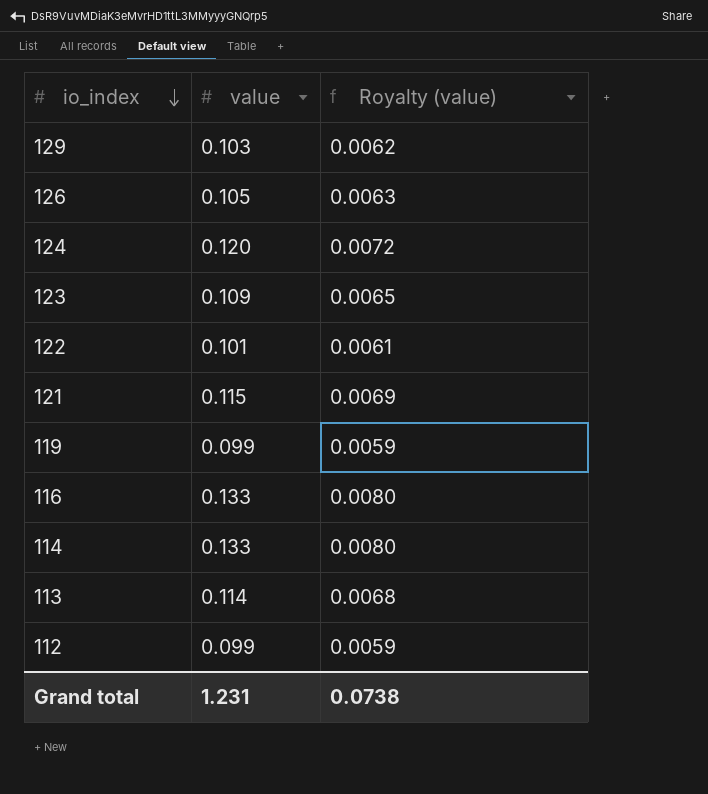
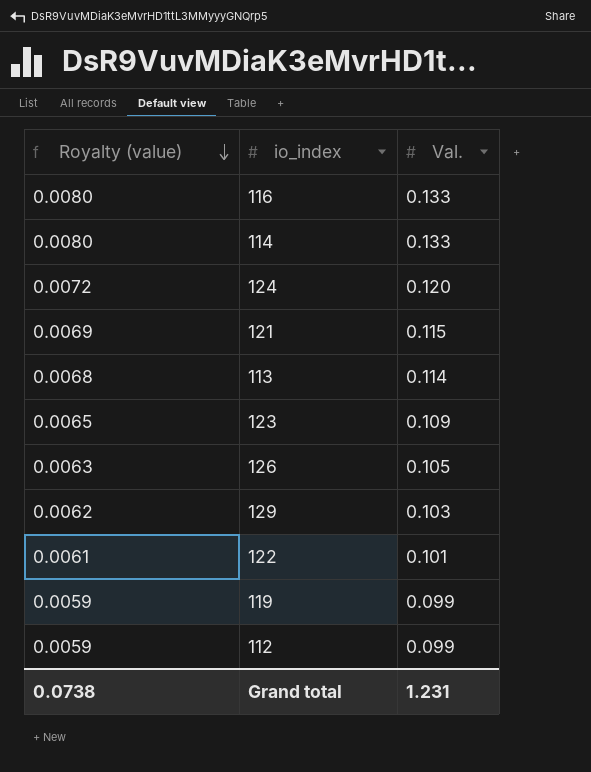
row order: io_index descending -> Royalty (value) descending
column Royalty (value) | position: 3 -> 1
column name: value -> Val.

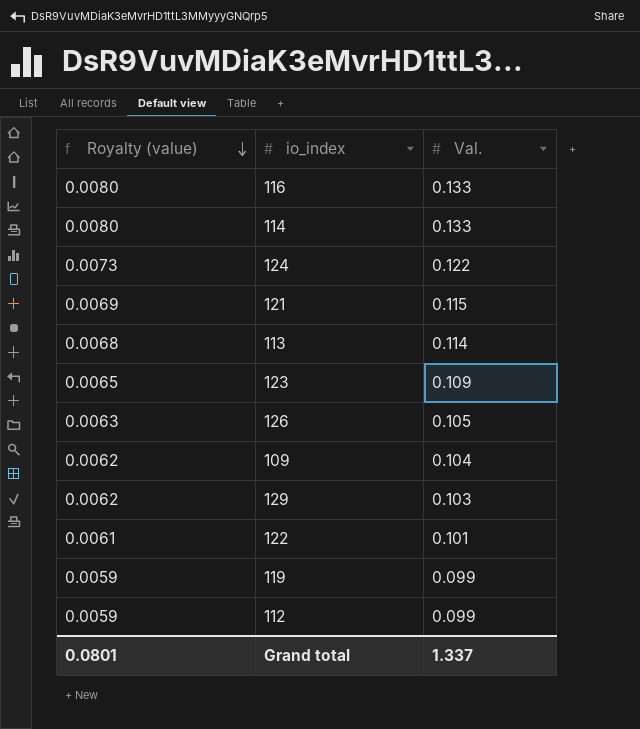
124 | Royalty (value): 0.0072 -> 0.0073
124 | Val.: 0.120 -> 0.122
row 109: none -> 0.0062 | 0.104
Grand total | Royalty (value): 0.0738 -> 0.0801
Grand total | Val.: 1.231 -> 1.337

